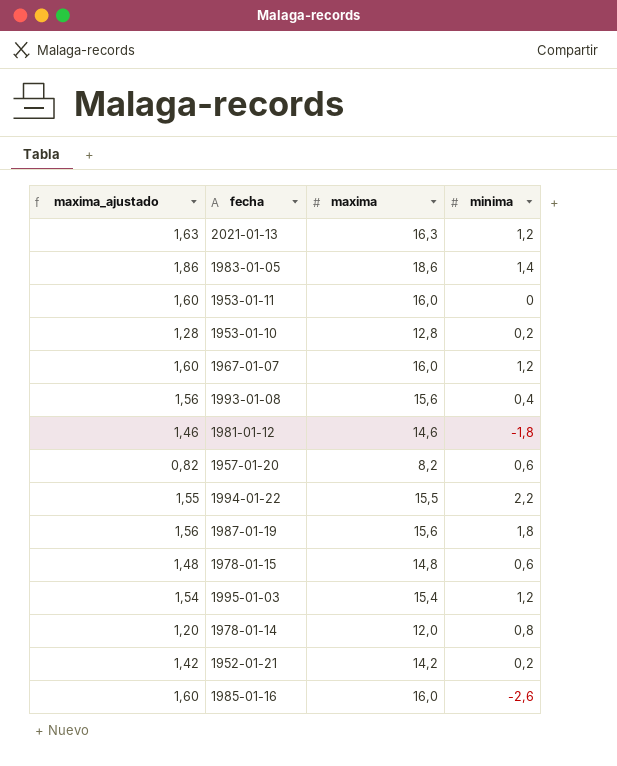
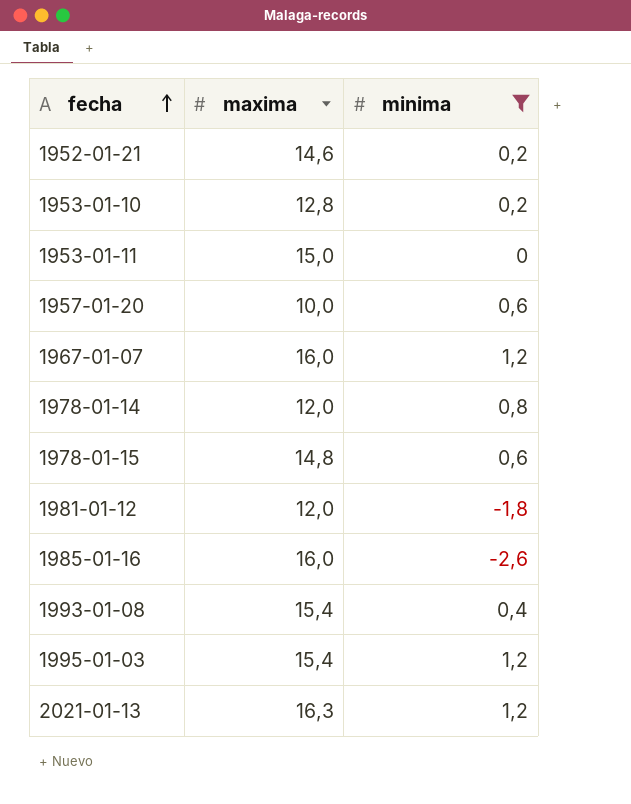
filter: none -> minima <= 1,2
row order: none -> fecha ascending
column maxima_ajustado | formula: [maxima] * 0,1 -> none
1952-01-21 | maxima: 14,2 -> 14,6
1953-01-11 | maxima: 16,0 -> 15,0
1957-01-20 | maxima: 8,2 -> 10,0
1981-01-12 | maxima: 14,6 -> 12,0
1993-01-08 | maxima: 15,6 -> 15,4

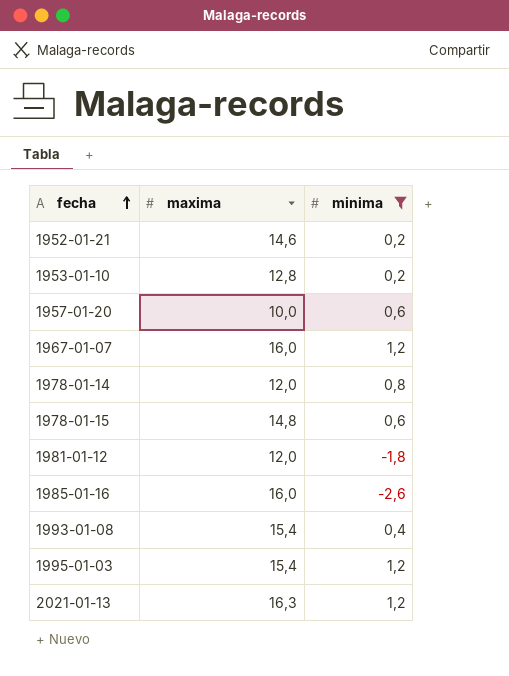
row 1953-01-11: 15,0 | 0 -> none

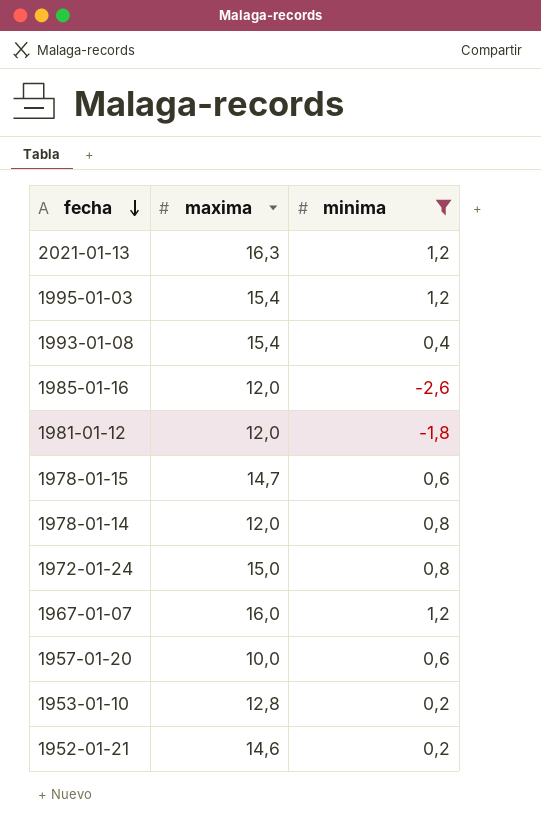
row order: fecha ascending -> fecha descending
1985-01-16 | maxima: 16,0 -> 12,0
1978-01-15 | maxima: 14,8 -> 14,7
row 1972-01-24: none -> 15,0 | 0,8

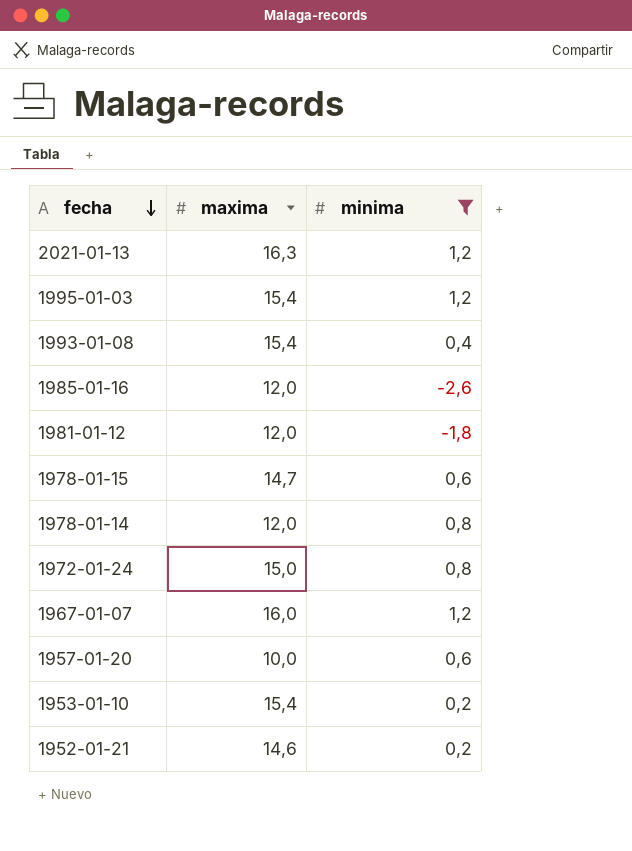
1953-01-10 | maxima: 12,8 -> 15,4

